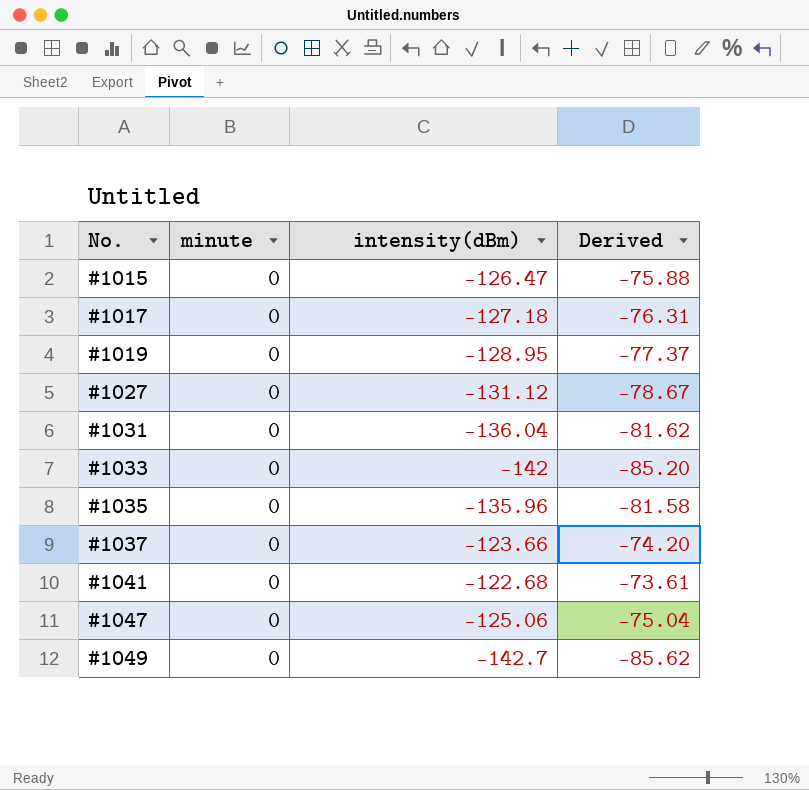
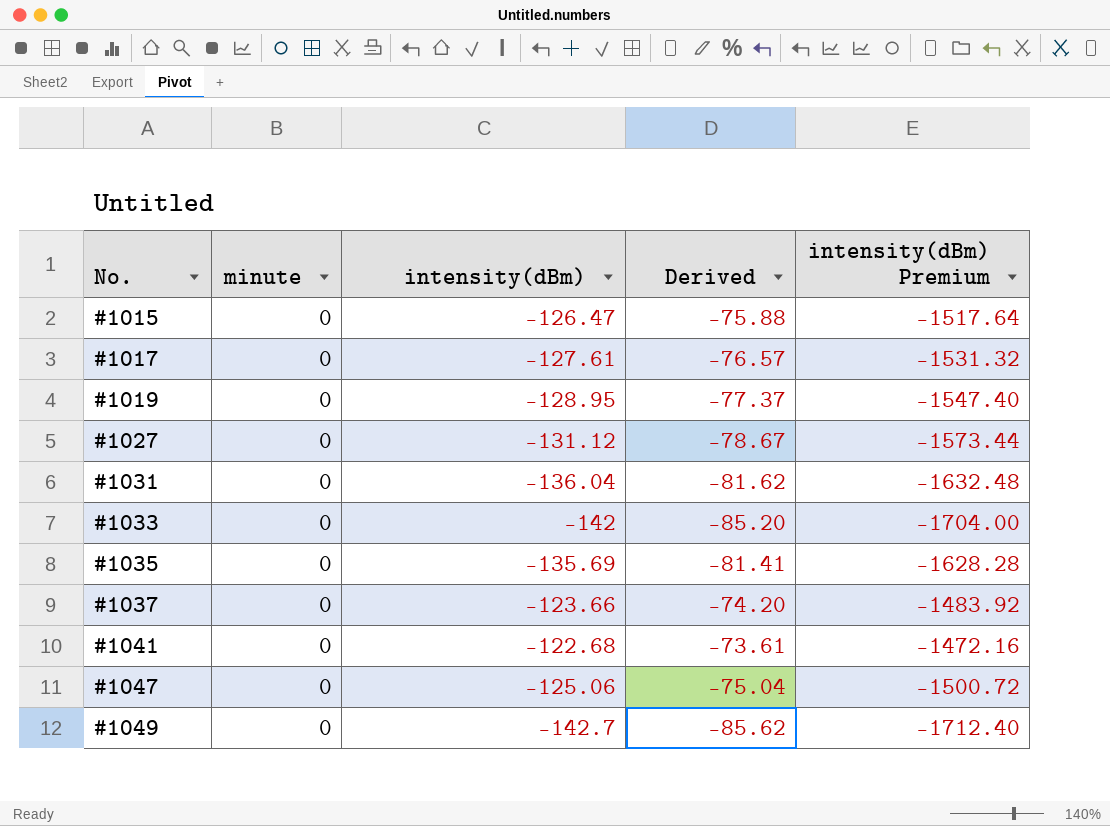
column intensity(dBm) Premium | formula: none -> [intensity(dBm)] * 12
#1017 | intensity(dBm): -127.18 -> -127.61
#1017 | Derived: -76.31 -> -76.57
#1035 | intensity(dBm): -135.96 -> -135.69
#1035 | Derived: -81.58 -> -81.41

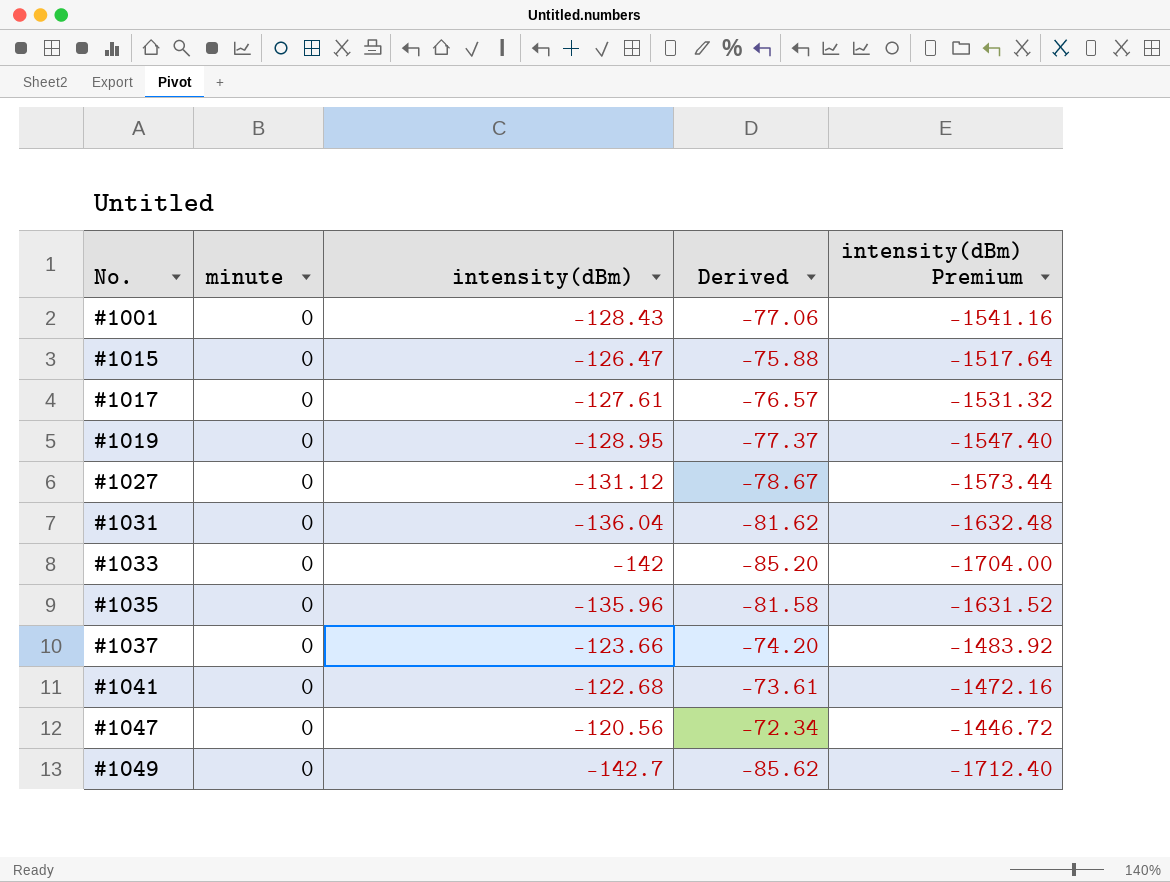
row #1001: none -> 0 | -128.43 | -77.06 | -1541.16
#1035 | intensity(dBm): -135.69 -> -135.96
#1035 | Derived: -81.41 -> -81.58
#1035 | intensity(dBm) Premium: -1628.28 -> -1631.52
#1047 | intensity(dBm): -125.06 -> -120.56
#1047 | Derived: -75.04 -> -72.34
#1047 | intensity(dBm) Premium: -1500.72 -> -1446.72

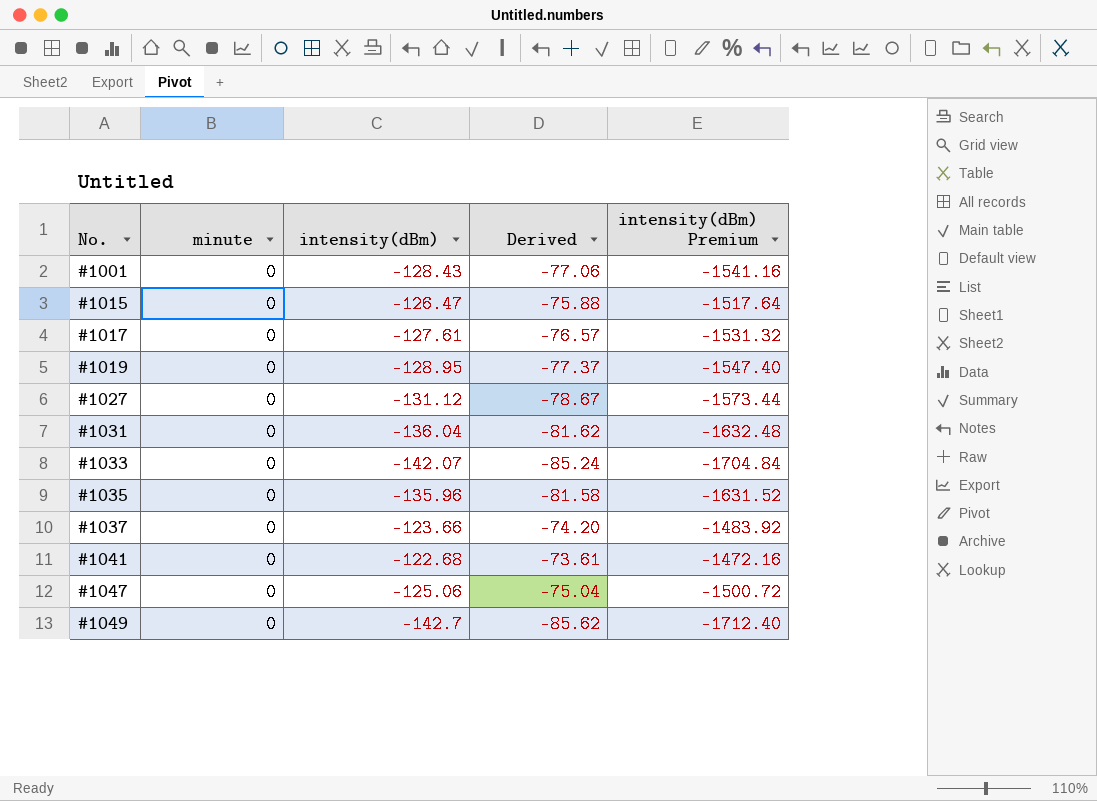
#1033 | intensity(dBm): -142 -> -142.07
#1033 | Derived: -85.20 -> -85.24
#1033 | intensity(dBm) Premium: -1704.00 -> -1704.84
#1047 | intensity(dBm): -120.56 -> -125.06
#1047 | Derived: -72.34 -> -75.04
#1047 | intensity(dBm) Premium: -1446.72 -> -1500.72

